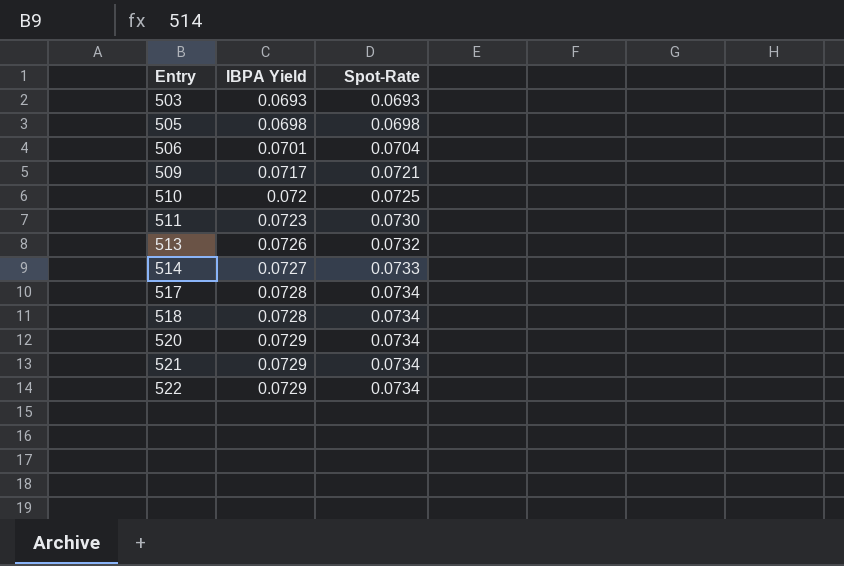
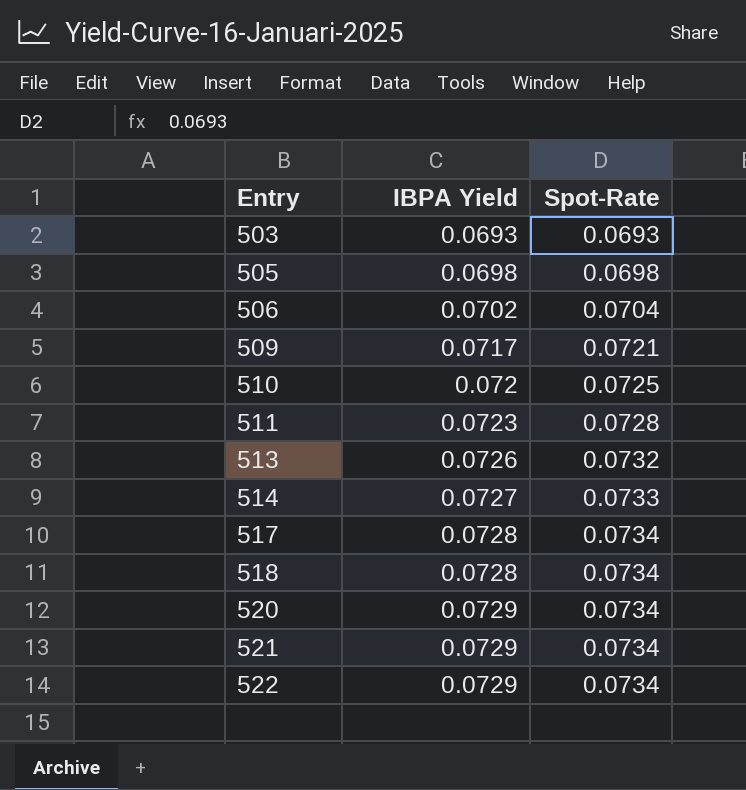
506 | IBPA Yield: 0.0701 -> 0.0702
511 | Spot-Rate: 0.0730 -> 0.0728

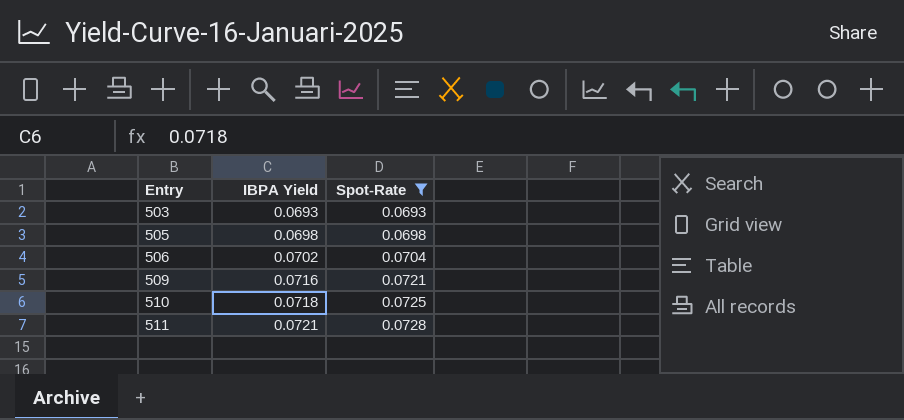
filter: none -> Spot-Rate <= 0.0728
509 | IBPA Yield: 0.0717 -> 0.0716
510 | IBPA Yield: 0.072 -> 0.0718
511 | IBPA Yield: 0.0723 -> 0.0721

